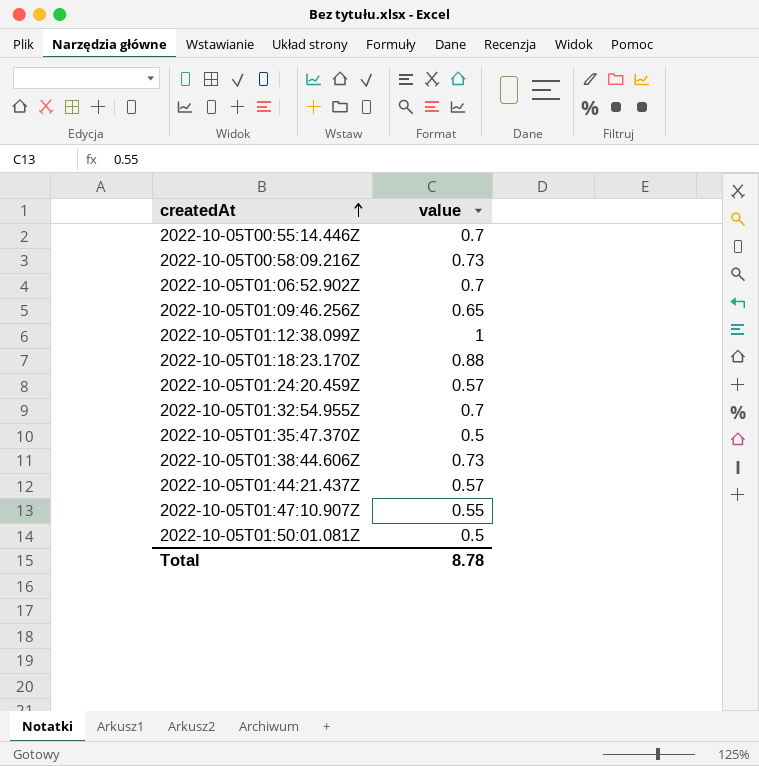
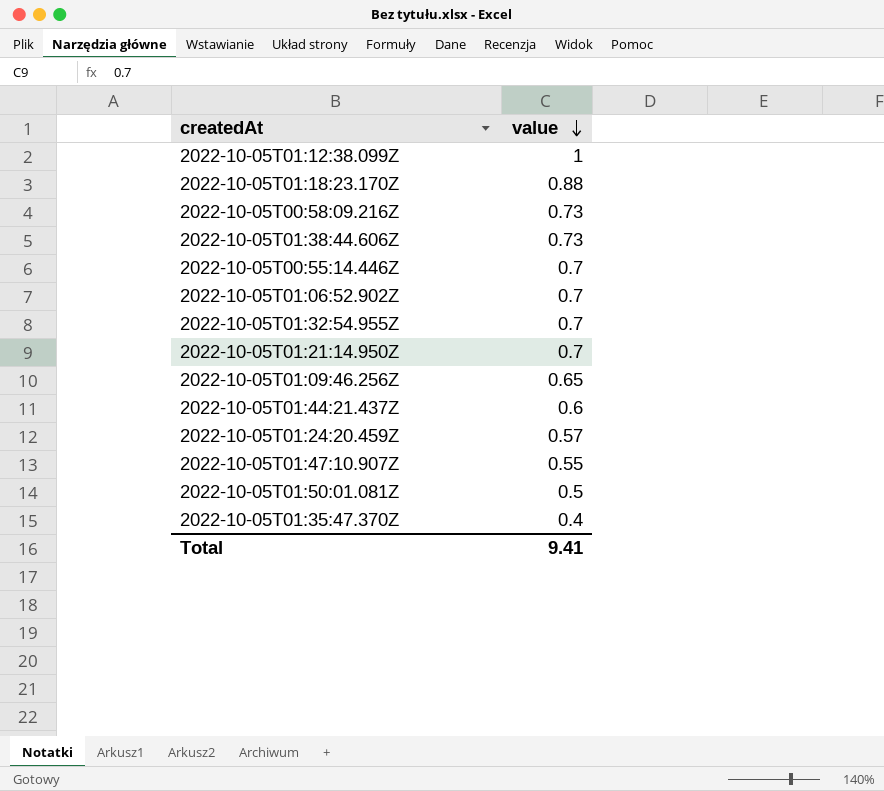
row order: createdAt ascending -> value descending
row 2022-10-05T01:21:14.950Z: none -> 0.7
2022-10-05T01:44:21.437Z | value: 0.57 -> 0.6
2022-10-05T01:35:47.370Z | value: 0.5 -> 0.4
Total | value: 8.78 -> 9.41

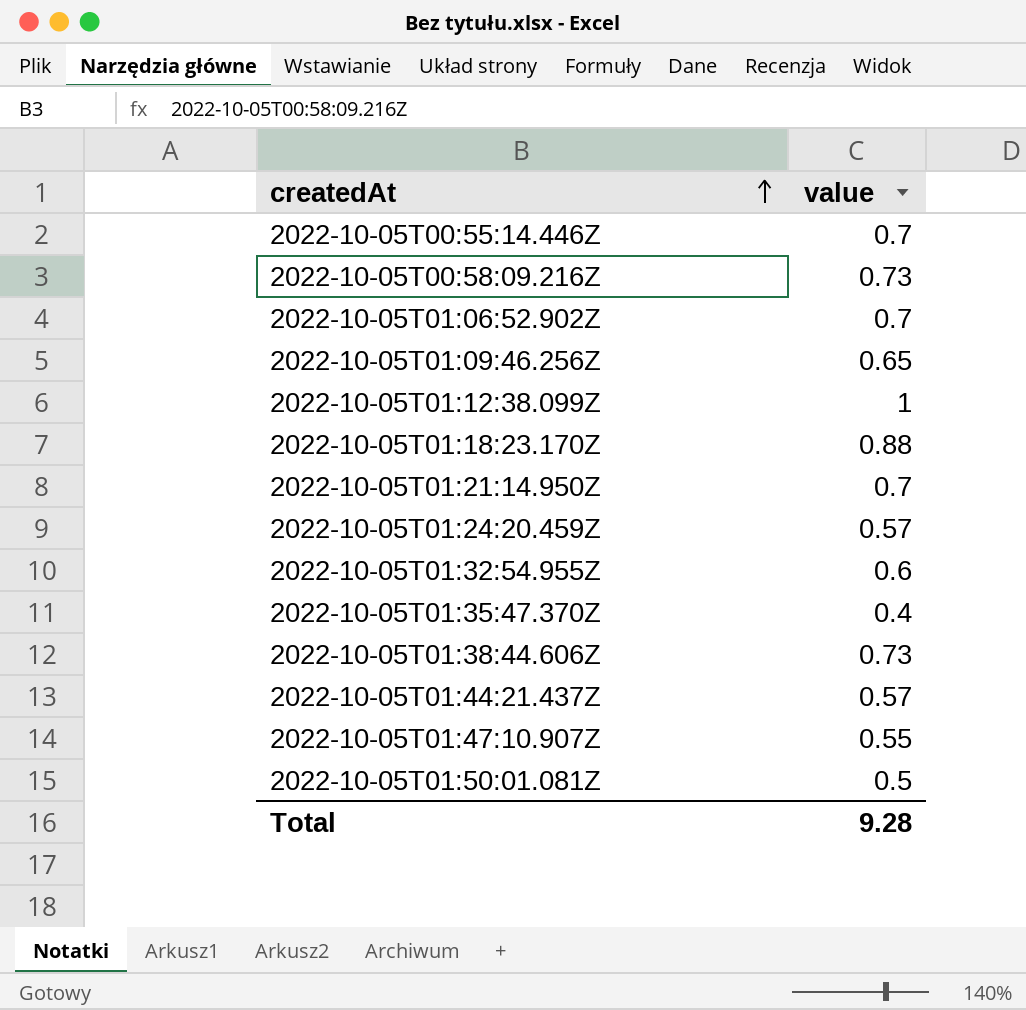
row order: value descending -> createdAt ascending
2022-10-05T01:32:54.955Z | value: 0.7 -> 0.6
2022-10-05T01:44:21.437Z | value: 0.6 -> 0.57
Total | value: 9.41 -> 9.28

